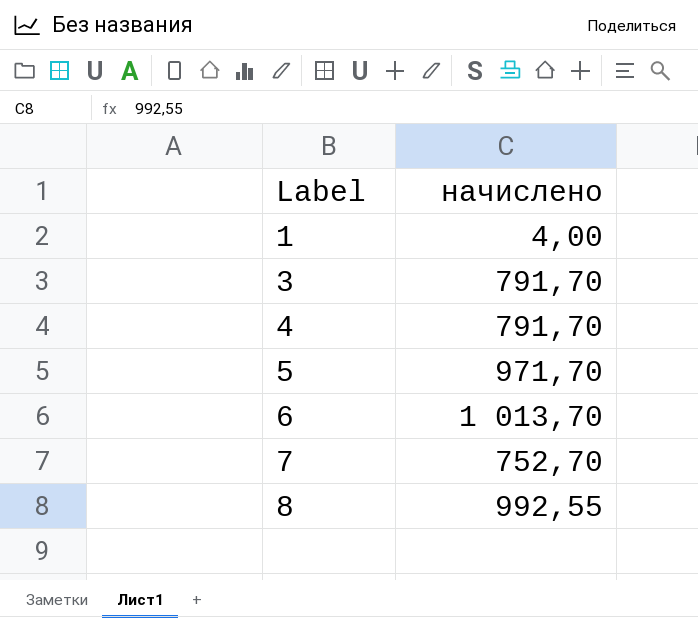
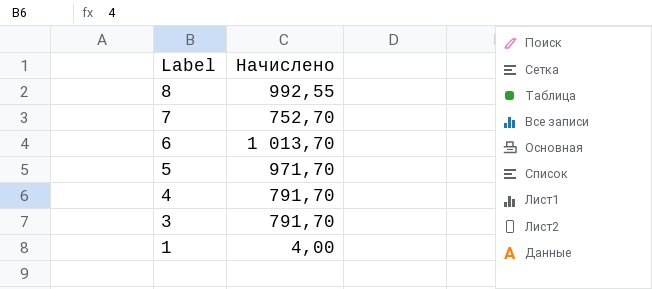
row order: Label ascending -> Label descending
column name: начислено -> Начислено

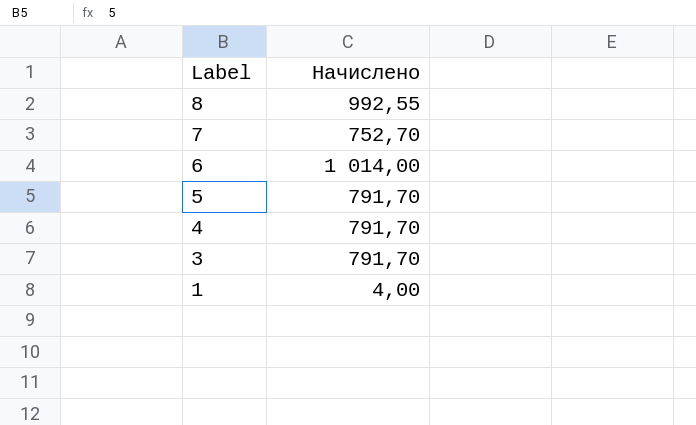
6 | Начислено: 1 013,70 -> 1 014,00
5 | Начислено: 971,70 -> 791,70

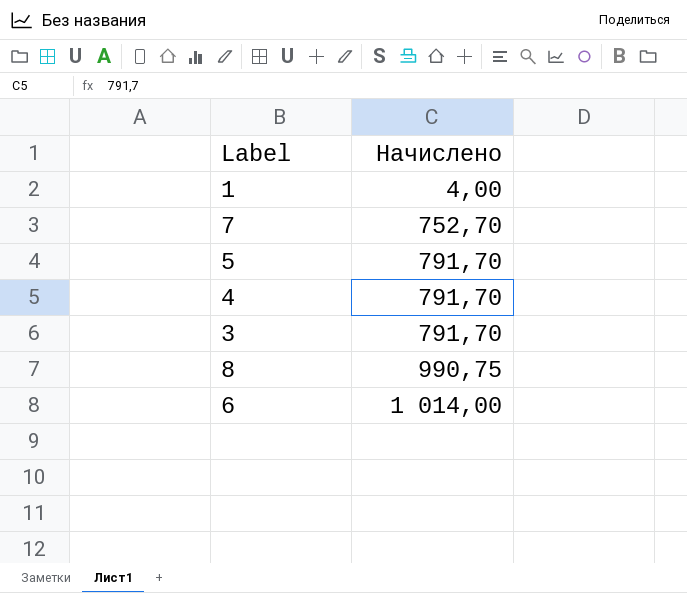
row order: Label descending -> Начислено ascending
8 | Начислено: 992,55 -> 990,75

